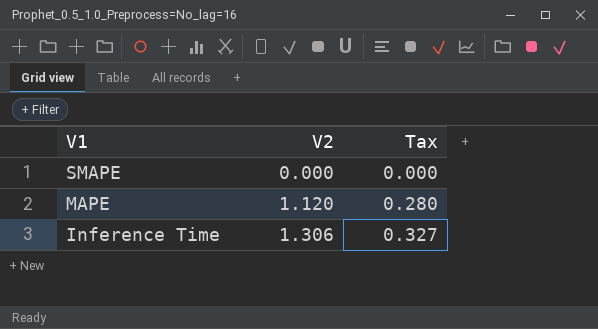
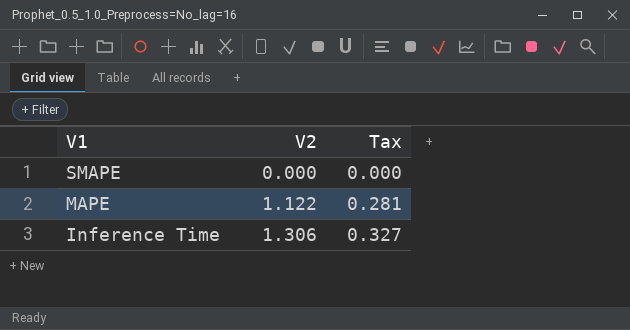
MAPE | V2: 1.120 -> 1.122
MAPE | Tax: 0.280 -> 0.281

